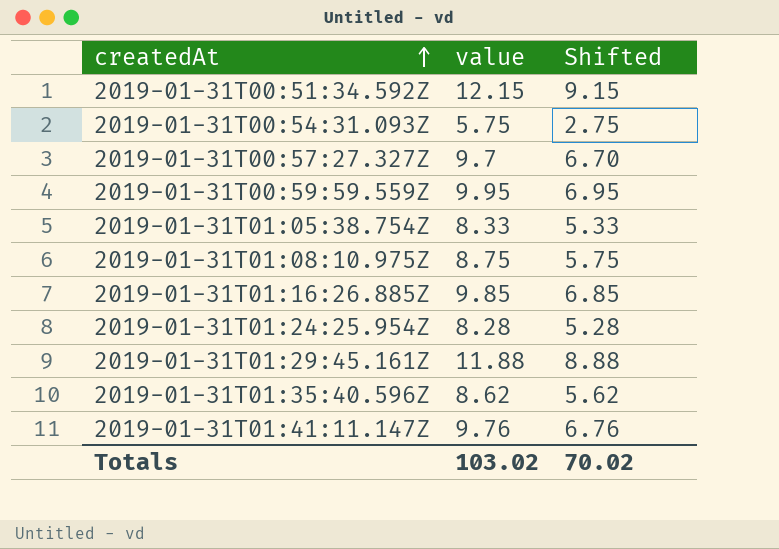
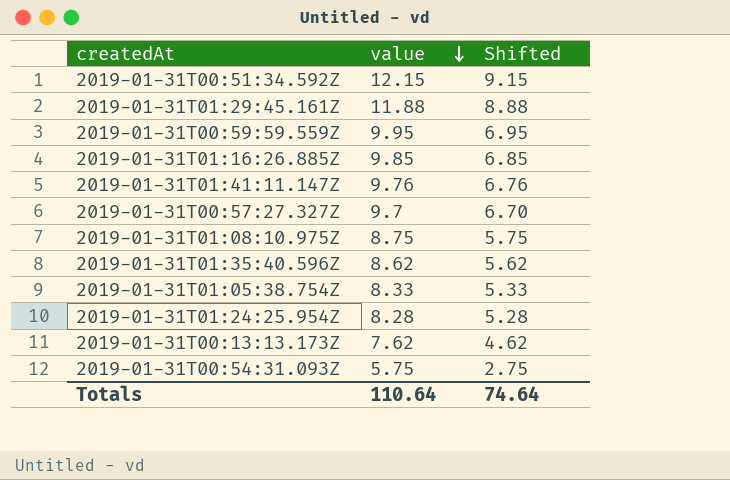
row order: createdAt ascending -> value descending
row 2019-01-31T00:13:13.173Z: none -> 7.62 | 4.62
Totals | value: 103.02 -> 110.64
Totals | Shifted: 70.02 -> 74.64

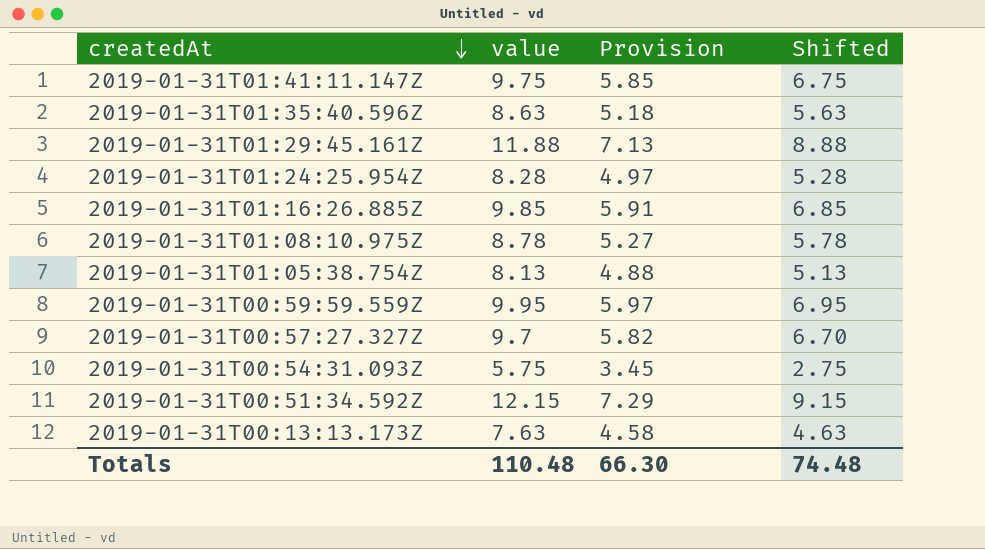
row order: value descending -> createdAt descending
column Provision | formula: none -> [value] * 0.6
2019-01-31T01:41:11.147Z | value: 9.76 -> 9.75
2019-01-31T01:41:11.147Z | Shifted: 6.76 -> 6.75
2019-01-31T01:35:40.596Z | value: 8.62 -> 8.63
2019-01-31T01:35:40.596Z | Shifted: 5.62 -> 5.63
2019-01-31T01:08:10.975Z | value: 8.75 -> 8.78
2019-01-31T01:08:10.975Z | Shifted: 5.75 -> 5.78
2019-01-31T01:05:38.754Z | value: 8.33 -> 8.13
2019-01-31T01:05:38.754Z | Shifted: 5.33 -> 5.13
2019-01-31T00:13:13.173Z | value: 7.62 -> 7.63
2019-01-31T00:13:13.173Z | Shifted: 4.62 -> 4.63
Totals | value: 110.64 -> 110.48
Totals | Shifted: 74.64 -> 74.48

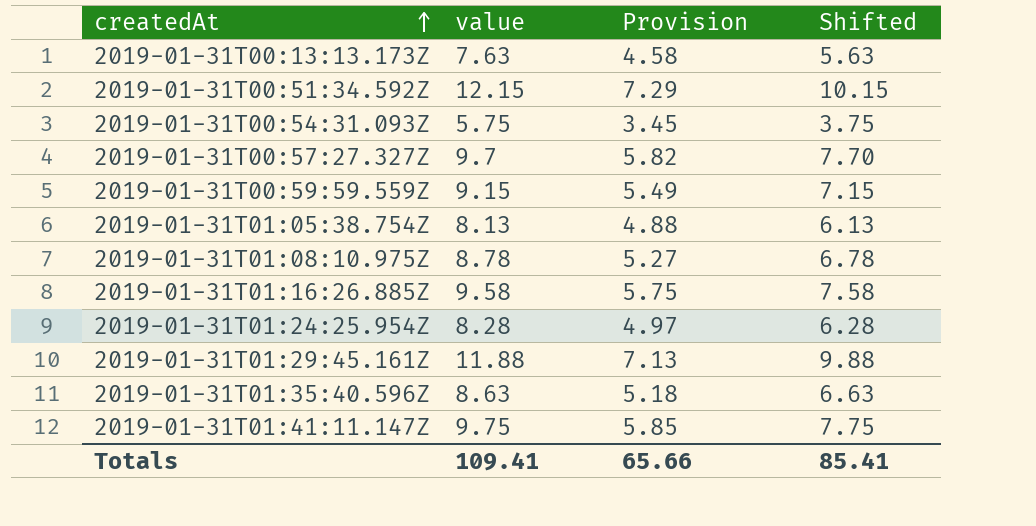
row order: createdAt descending -> createdAt ascending
column Shifted | formula: [value] - 3 -> [value] - 2
2019-01-31T00:59:59.559Z | value: 9.95 -> 9.15
2019-01-31T00:59:59.559Z | Provision: 5.97 -> 5.49
2019-01-31T01:16:26.885Z | value: 9.85 -> 9.58
2019-01-31T01:16:26.885Z | Provision: 5.91 -> 5.75
Totals | value: 110.48 -> 109.41
Totals | Provision: 66.30 -> 65.66
Totals | Shifted: 74.48 -> 85.41

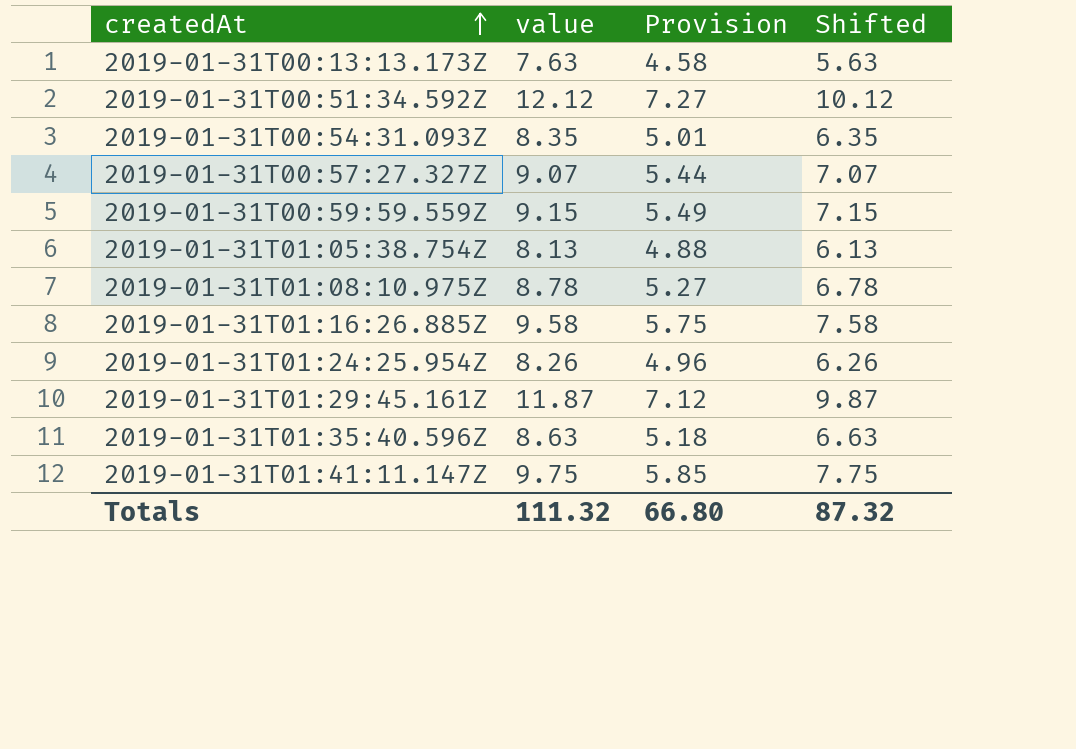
2019-01-31T00:51:34.592Z | value: 12.15 -> 12.12
2019-01-31T00:51:34.592Z | Provision: 7.29 -> 7.27
2019-01-31T00:51:34.592Z | Shifted: 10.15 -> 10.12
2019-01-31T00:54:31.093Z | value: 5.75 -> 8.35
2019-01-31T00:54:31.093Z | Provision: 3.45 -> 5.01
2019-01-31T00:54:31.093Z | Shifted: 3.75 -> 6.35
2019-01-31T00:57:27.327Z | value: 9.7 -> 9.07
2019-01-31T00:57:27.327Z | Provision: 5.82 -> 5.44
2019-01-31T00:57:27.327Z | Shifted: 7.70 -> 7.07
2019-01-31T01:24:25.954Z | value: 8.28 -> 8.26
2019-01-31T01:24:25.954Z | Provision: 4.97 -> 4.96
2019-01-31T01:24:25.954Z | Shifted: 6.28 -> 6.26
2019-01-31T01:29:45.161Z | value: 11.88 -> 11.87
2019-01-31T01:29:45.161Z | Provision: 7.13 -> 7.12
2019-01-31T01:29:45.161Z | Shifted: 9.88 -> 9.87
Totals | value: 109.41 -> 111.32
Totals | Provision: 65.66 -> 66.80
Totals | Shifted: 85.41 -> 87.32

